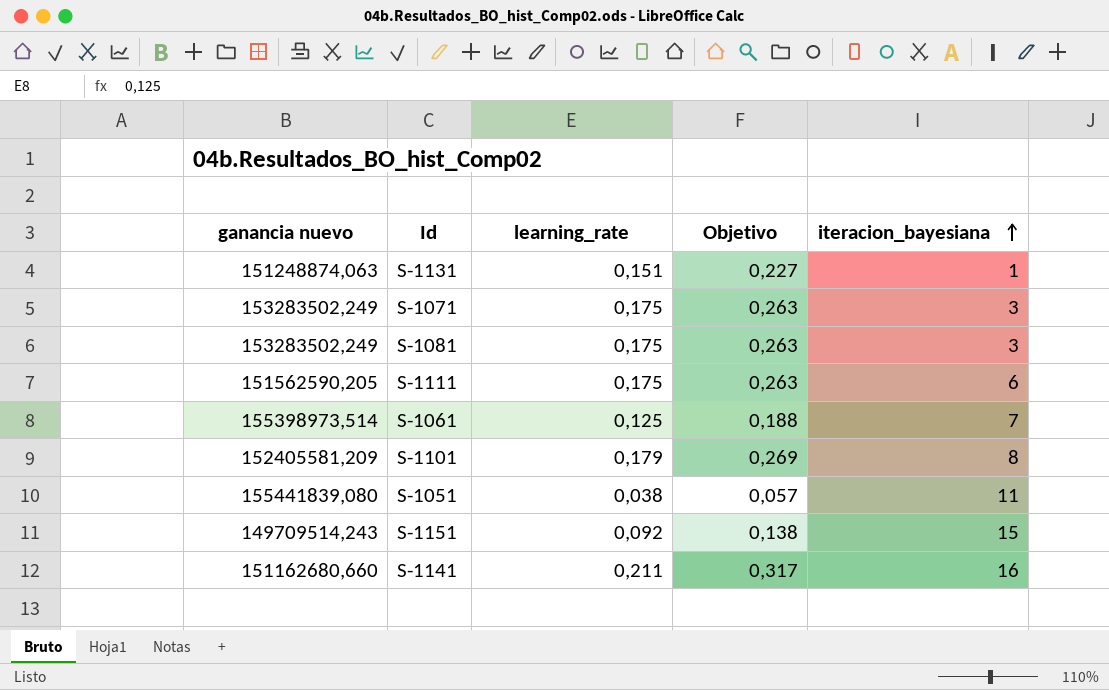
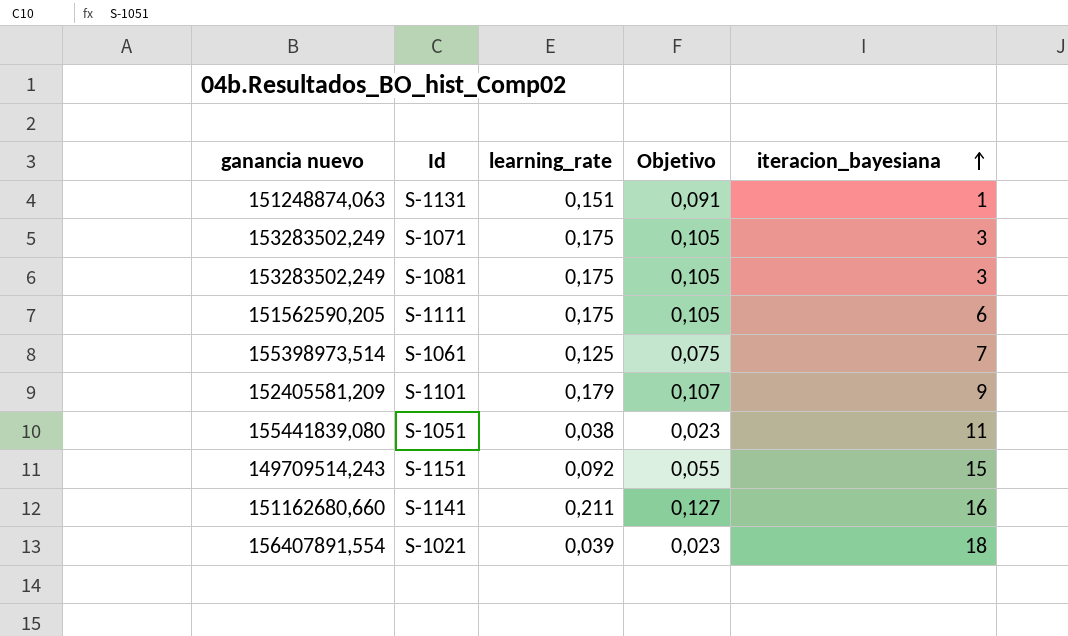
column Objetivo | formula: [learning_rate] * 1,5 -> [learning_rate] * 0,6
S-1101 | iteracion_bayesiana: 8 -> 9
row S-1021: none -> 156407891,554 | 0,039 | 0,023 | 18

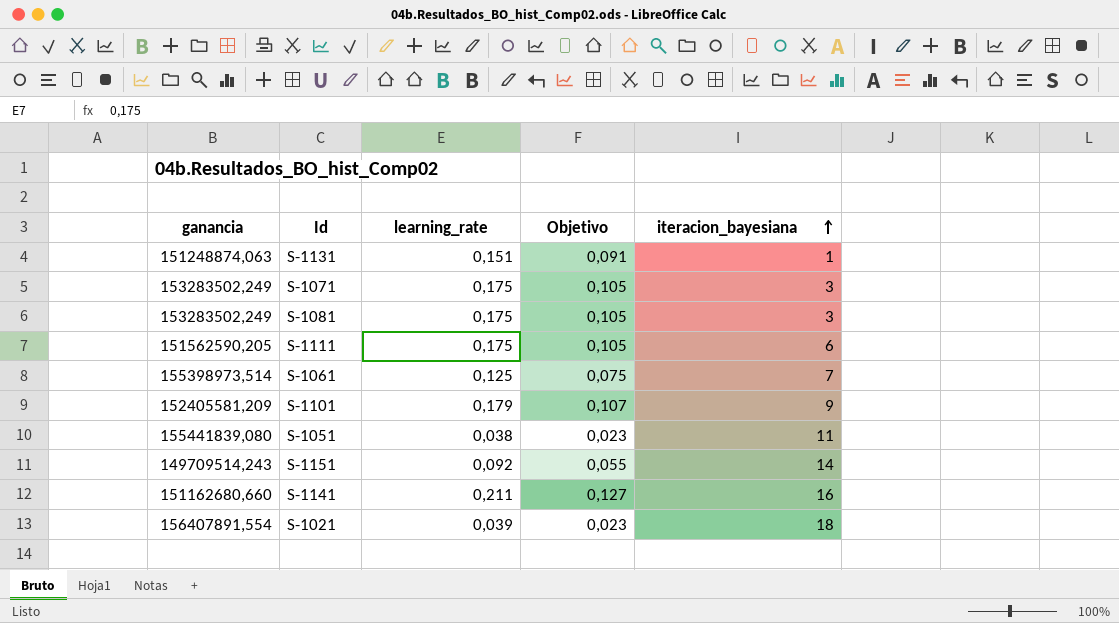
column name: ganancia nuevo -> ganancia
S-1151 | iteracion_bayesiana: 15 -> 14

